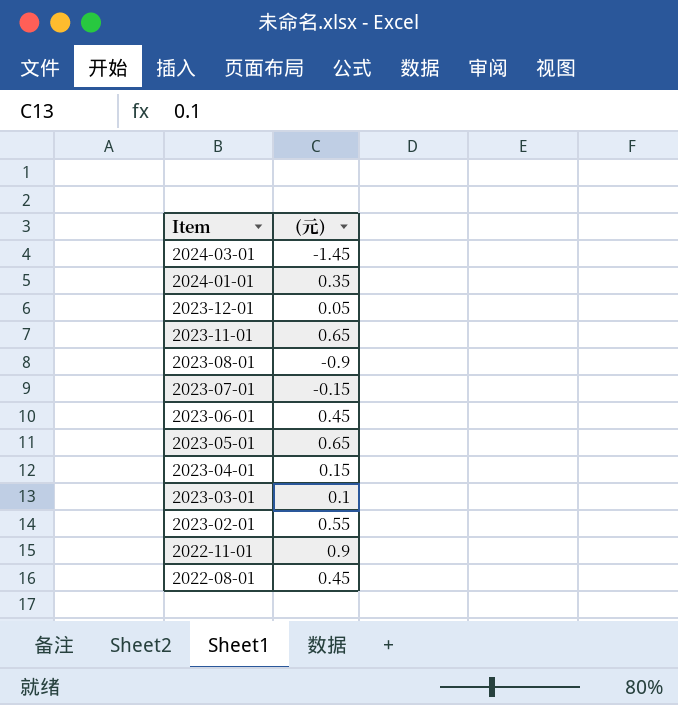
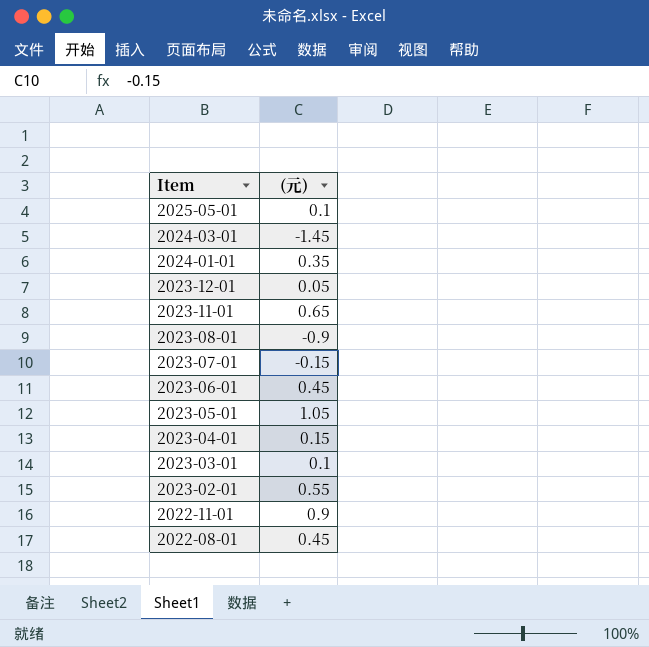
row 2025-05-01: none -> 0.1
2023-05-01 | (元): 0.65 -> 1.05

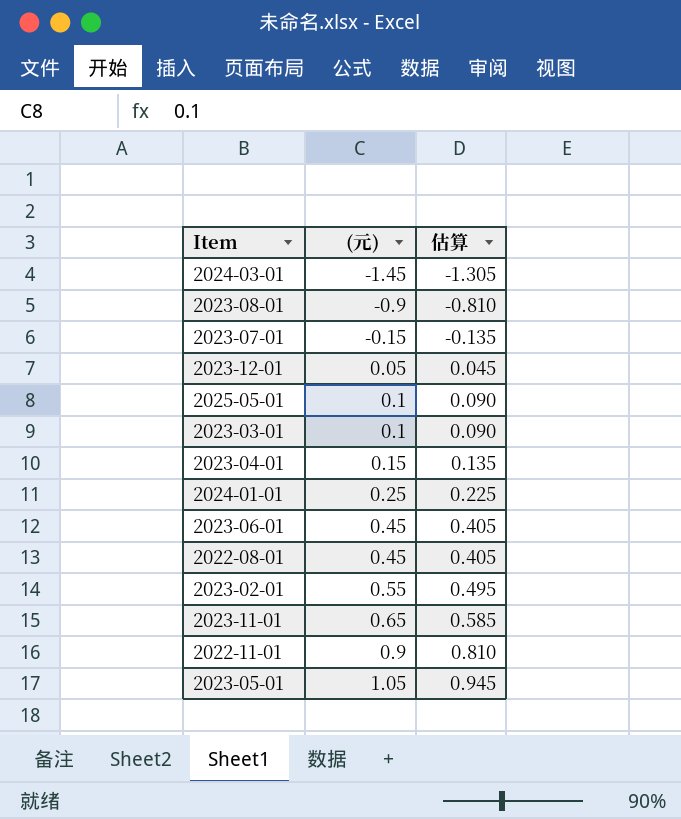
row order: Item descending -> (元) ascending
column 估算 | formula: none -> [(元)] * 0.9
2024-01-01 | (元): 0.35 -> 0.25

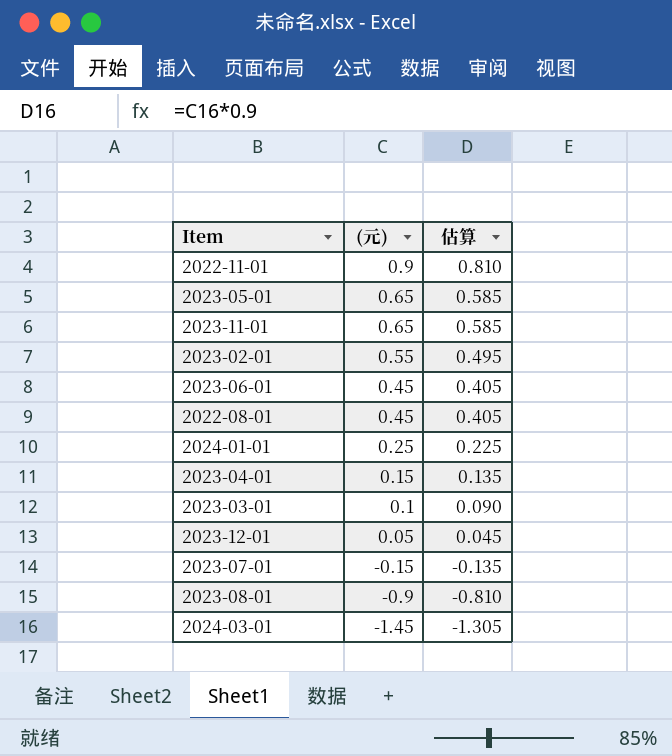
row order: (元) ascending -> (元) descending
row 2025-05-01: 0.1 | 0.090 -> none
2023-05-01 | (元): 1.05 -> 0.65
2023-05-01 | 估算: 0.945 -> 0.585

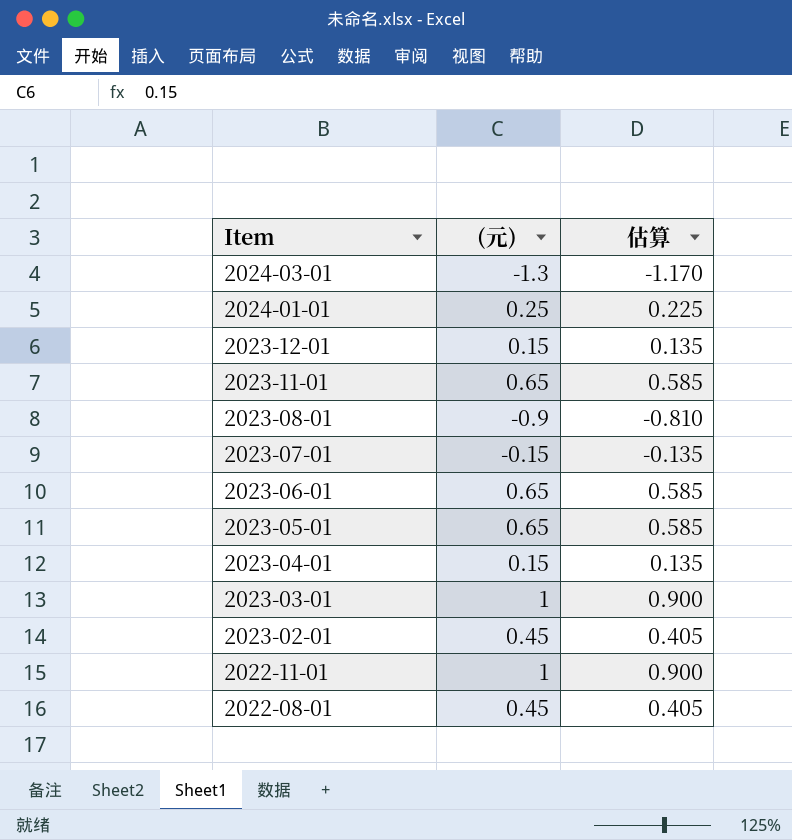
row order: (元) descending -> Item descending
2024-03-01 | (元): -1.45 -> -1.3
2024-03-01 | 估算: -1.305 -> -1.170
2023-12-01 | (元): 0.05 -> 0.15
2023-12-01 | 估算: 0.045 -> 0.135
2023-06-01 | (元): 0.45 -> 0.65
2023-06-01 | 估算: 0.405 -> 0.585
2023-03-01 | (元): 0.1 -> 1
2023-03-01 | 估算: 0.090 -> 0.900
2023-02-01 | (元): 0.55 -> 0.45
2023-02-01 | 估算: 0.495 -> 0.405
2022-11-01 | (元): 0.9 -> 1
2022-11-01 | 估算: 0.810 -> 0.900

